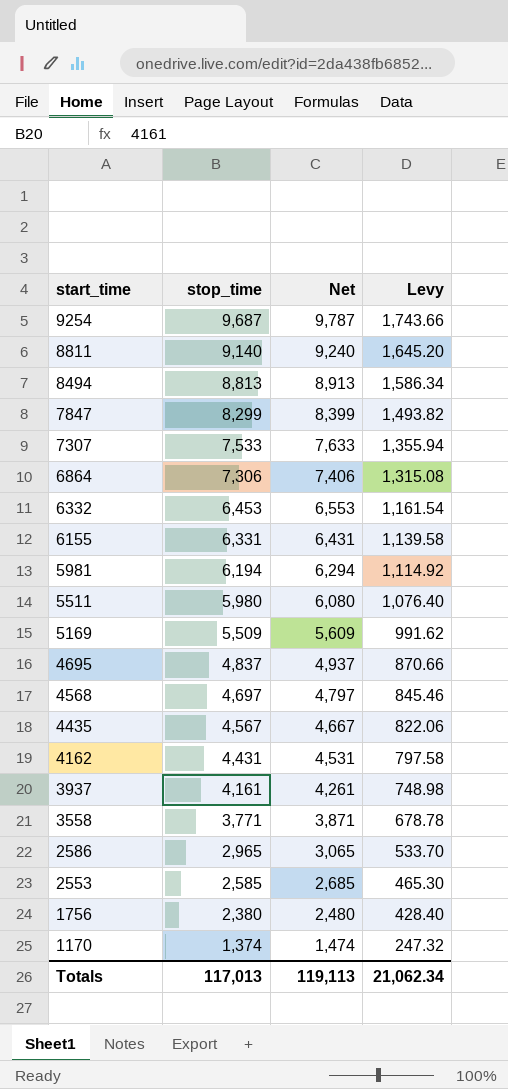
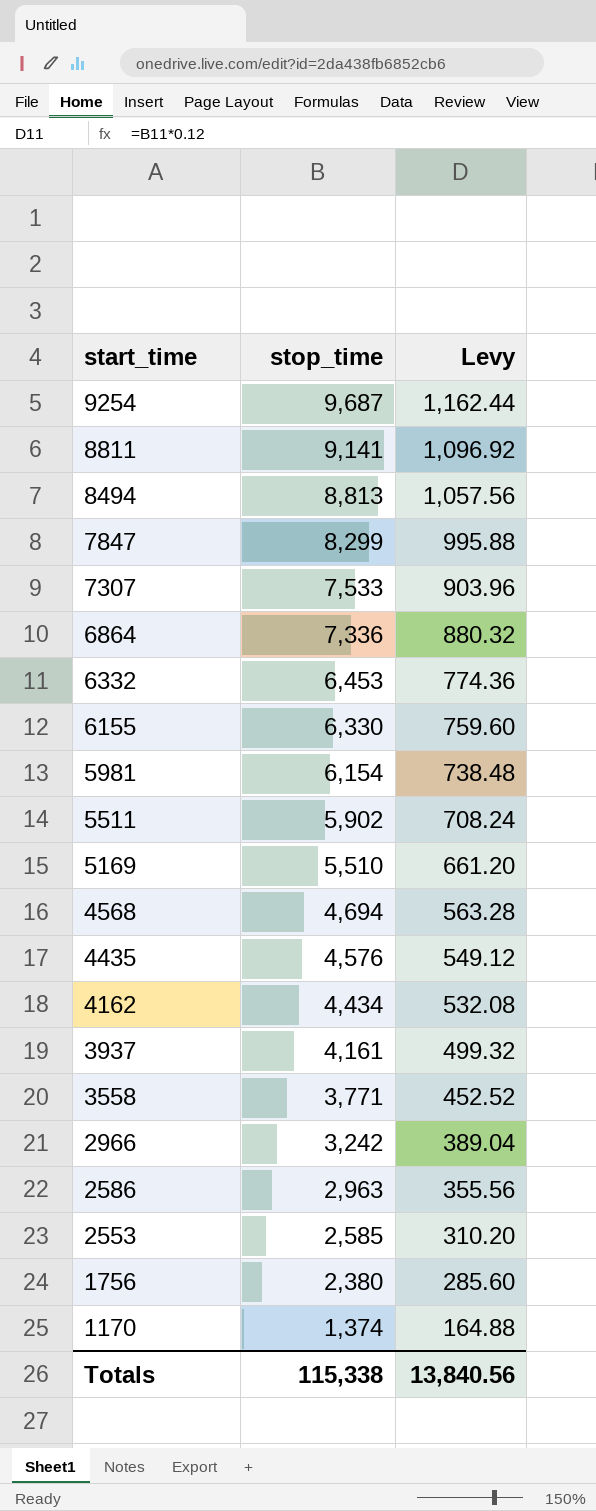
column Net | formula: [stop_time] + 100 -> none
column Levy | formula: [stop_time] * 0.18 -> [stop_time] * 0.12
row 4695: 4,837 | 4,937 | 870.66 -> none
8811 | stop_time: 9,140 -> 9,141
6864 | stop_time: 7,306 -> 7,336
6155 | stop_time: 6,331 -> 6,330
5981 | stop_time: 6,194 -> 6,154
5511 | stop_time: 5,980 -> 5,902
5169 | stop_time: 5,509 -> 5,510
4568 | stop_time: 4,697 -> 4,694
4435 | stop_time: 4,567 -> 4,576
4162 | stop_time: 4,431 -> 4,434
row 2966: none -> 3,242 | 389.04
2586 | stop_time: 2,965 -> 2,963
Totals | stop_time: 117,013 -> 115,338
Totals | Levy: 21,062.34 -> 13,840.56

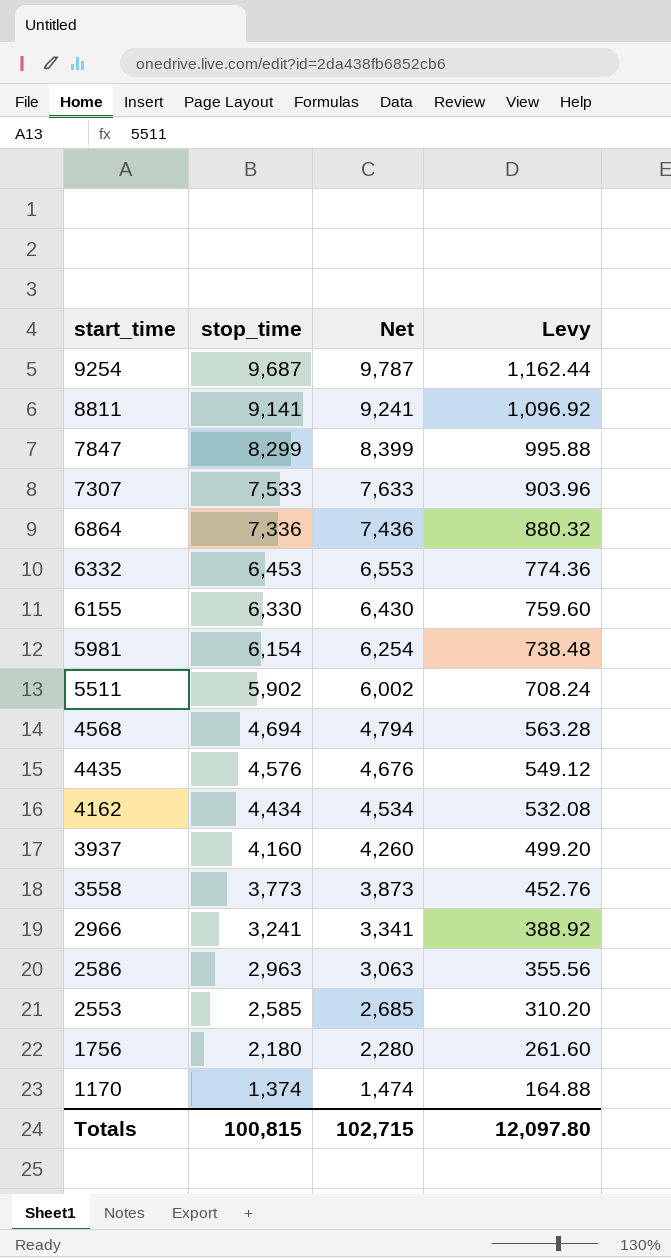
column Net | formula: none -> [stop_time] + 100
row 8494: 8,813 | 1,057.56 -> none
row 5169: 5,510 | 661.20 -> none
3937 | stop_time: 4,161 -> 4,160
3937 | Levy: 499.32 -> 499.20
3558 | stop_time: 3,771 -> 3,773
3558 | Levy: 452.52 -> 452.76
2966 | stop_time: 3,242 -> 3,241
2966 | Levy: 389.04 -> 388.92
1756 | stop_time: 2,380 -> 2,180
1756 | Levy: 285.60 -> 261.60
Totals | stop_time: 115,338 -> 100,815
Totals | Levy: 13,840.56 -> 12,097.80

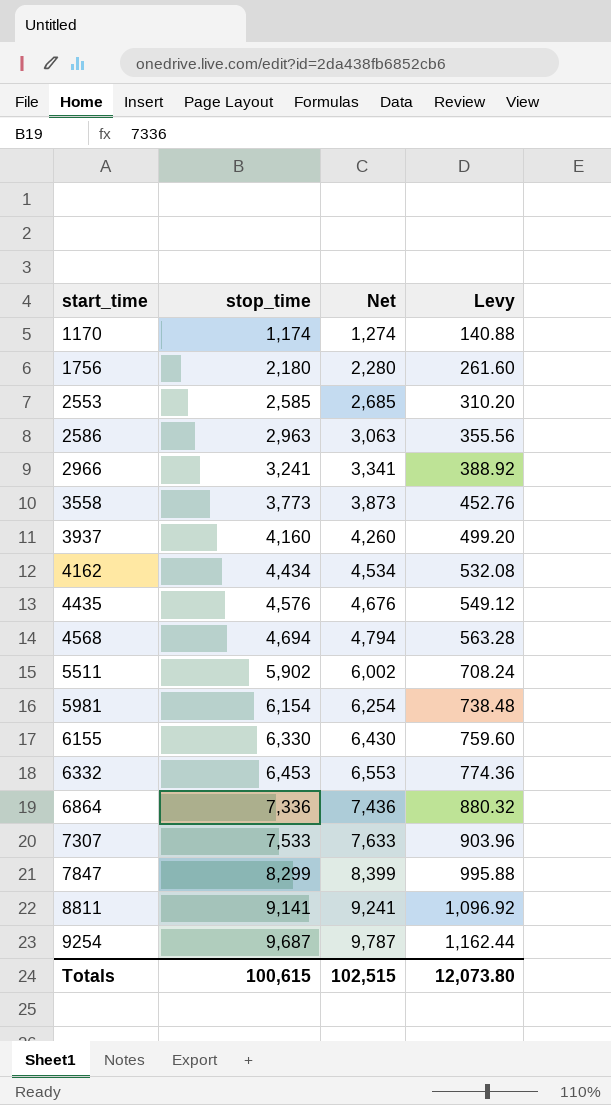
row order: start_time descending -> start_time ascending
1170 | stop_time: 1,374 -> 1,174
1170 | Net: 1,474 -> 1,274
1170 | Levy: 164.88 -> 140.88
Totals | stop_time: 100,815 -> 100,615
Totals | Net: 102,715 -> 102,515
Totals | Levy: 12,097.80 -> 12,073.80

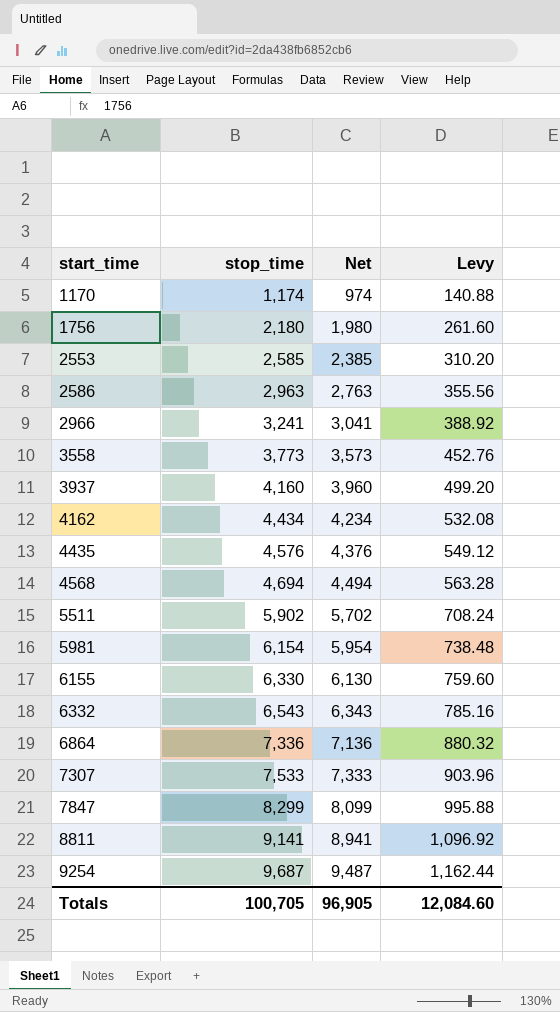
column Net | formula: [stop_time] + 100 -> [stop_time] - 200
6332 | stop_time: 6,453 -> 6,543
6332 | Levy: 774.36 -> 785.16
Totals | stop_time: 100,615 -> 100,705
Totals | Net: 102,515 -> 96,905
Totals | Levy: 12,073.80 -> 12,084.60

